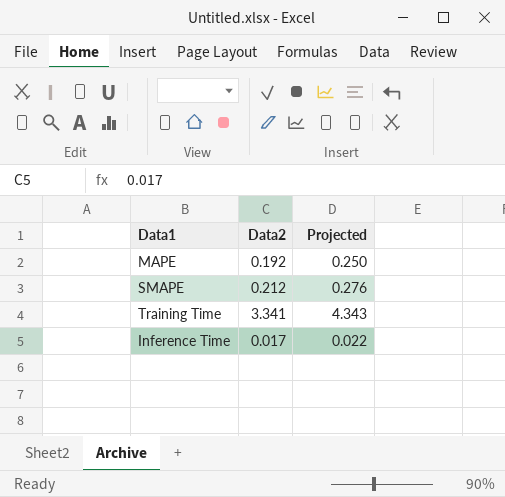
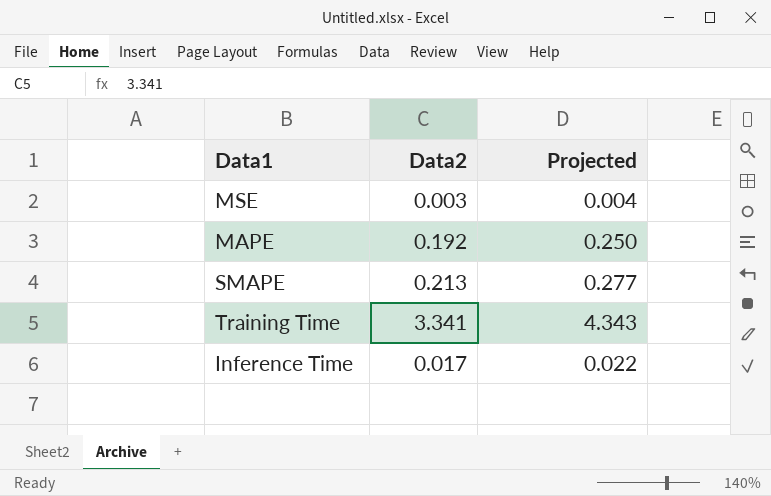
row MSE: none -> 0.003 | 0.004
SMAPE | Data2: 0.212 -> 0.213
SMAPE | Projected: 0.276 -> 0.277

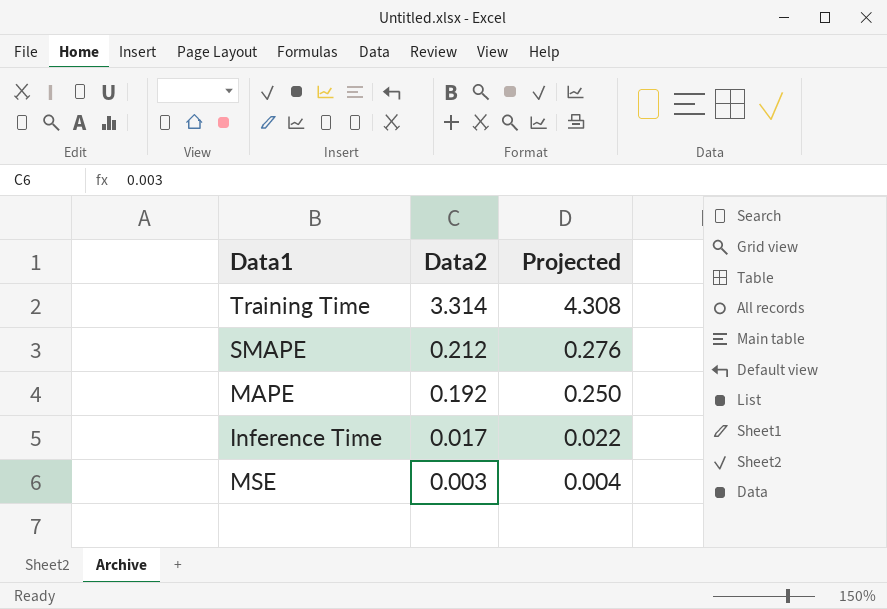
row order: none -> Data2 descending
Training Time | Data2: 3.341 -> 3.314
Training Time | Projected: 4.343 -> 4.308
SMAPE | Data2: 0.213 -> 0.212
SMAPE | Projected: 0.277 -> 0.276

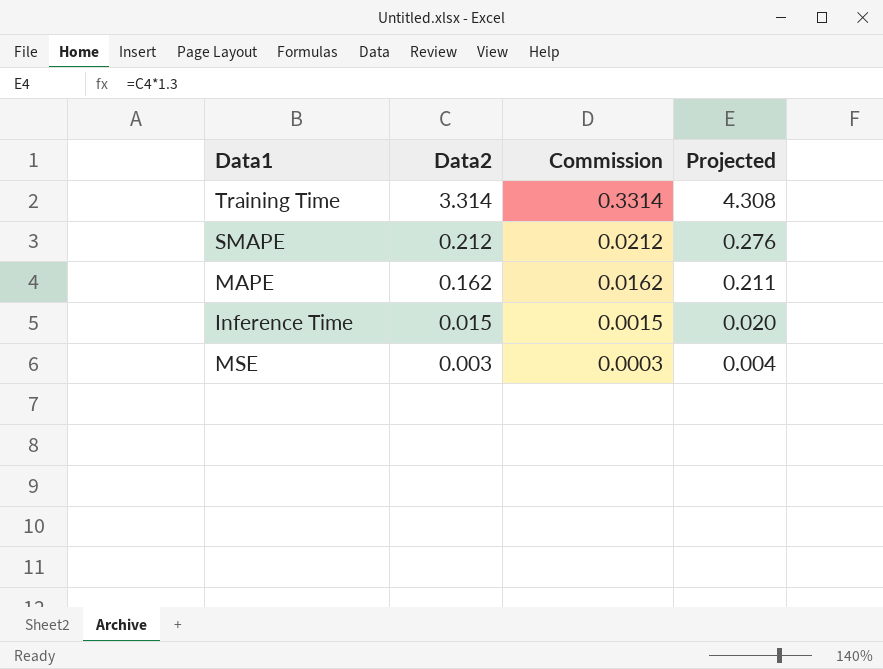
column Commission | formula: none -> [Data2] * 0.1
MAPE | Data2: 0.192 -> 0.162
MAPE | Projected: 0.250 -> 0.211
Inference Time | Data2: 0.017 -> 0.015
Inference Time | Projected: 0.022 -> 0.020

